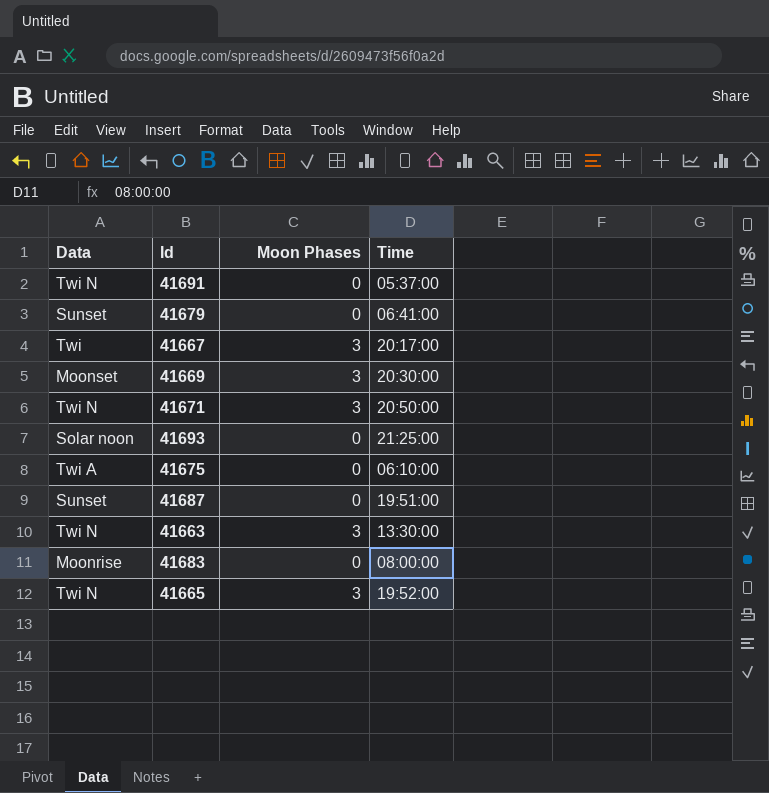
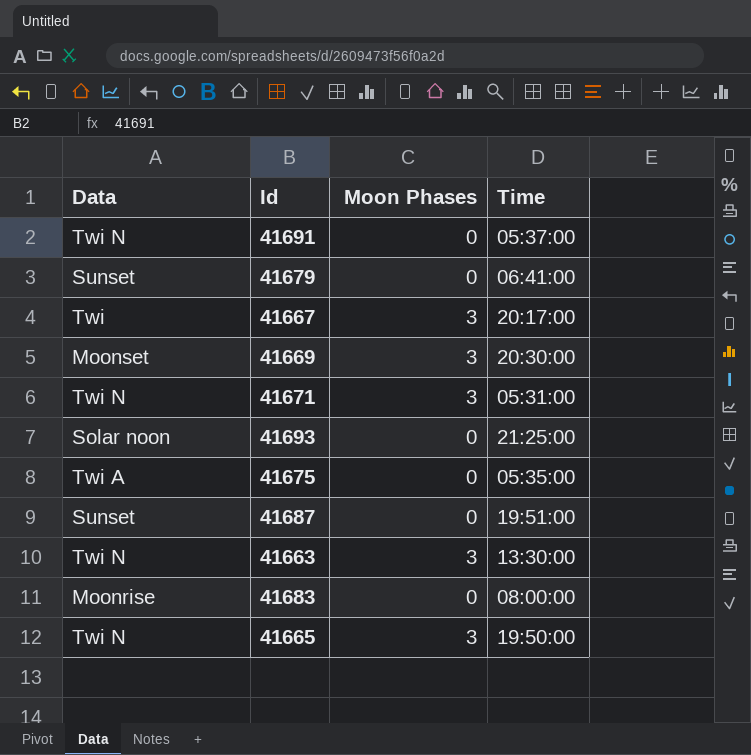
41671 | Time: 20:50:00 -> 05:31:00
41675 | Time: 06:10:00 -> 05:35:00
41665 | Time: 19:52:00 -> 19:50:00

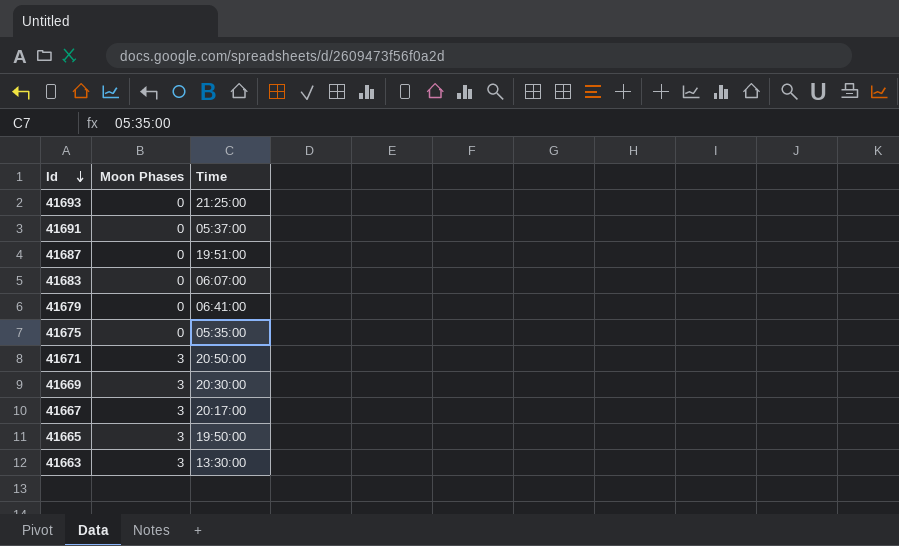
row order: none -> Id descending
column Data | position: 1 -> none
41683 | Time: 08:00:00 -> 06:07:00
41671 | Time: 05:31:00 -> 20:50:00

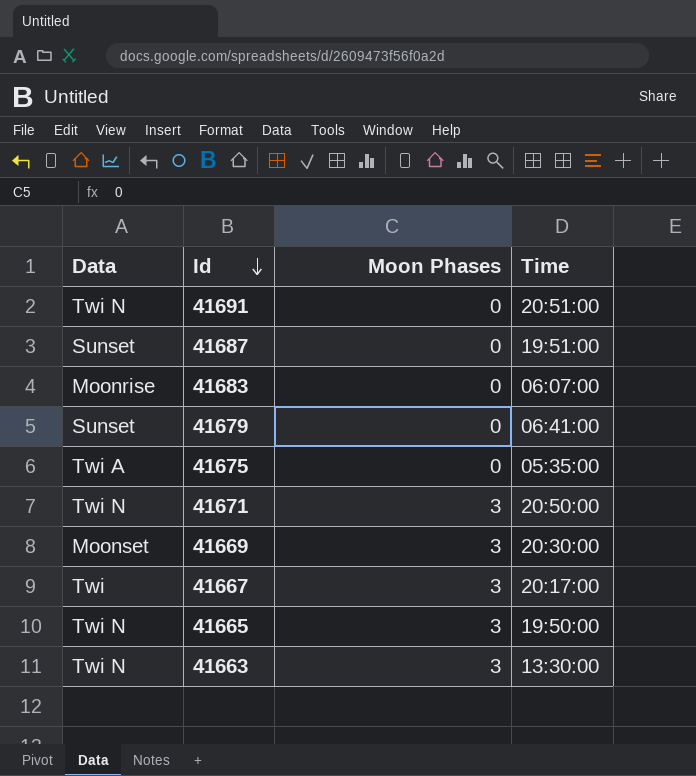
column Data | position: none -> 1
row 41693: 0 | 21:25:00 -> none
41691 | Time: 05:37:00 -> 20:51:00

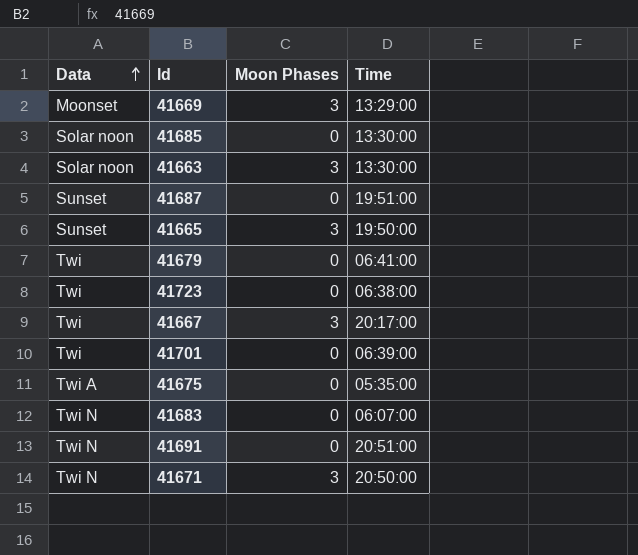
row order: Id descending -> Data ascending
41669 | Time: 20:30:00 -> 13:29:00
row 41685: none -> Solar noon | 0 | 13:30:00
41663 | Data: Twi N -> Solar noon
41665 | Data: Twi N -> Sunset
41679 | Data: Sunset -> Twi
row 41723: none -> Twi | 0 | 06:38:00
row 41701: none -> Twi | 0 | 06:39:00
41683 | Data: Moonrise -> Twi N

